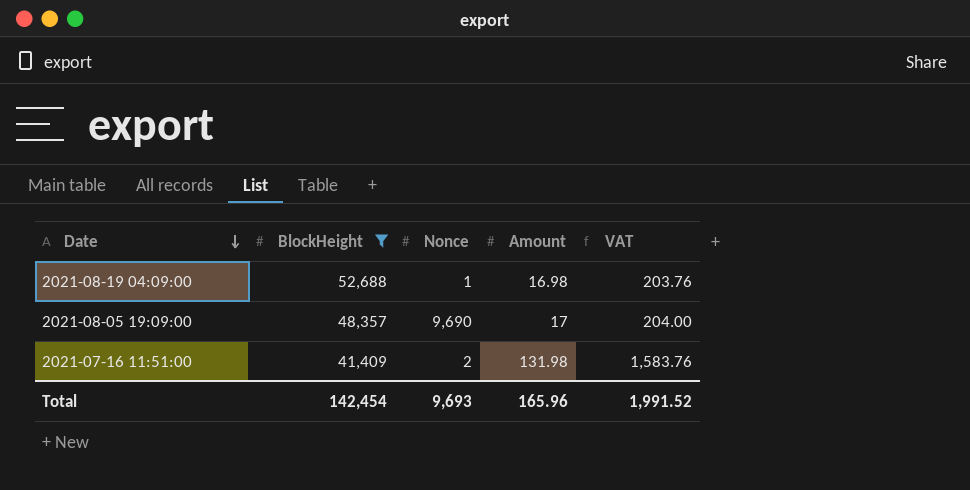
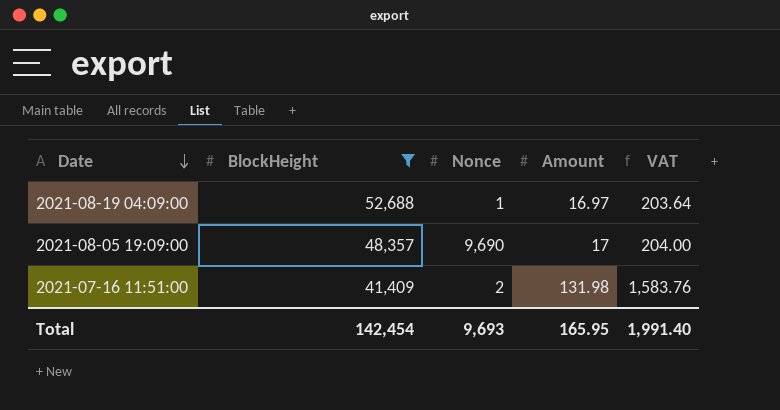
2021-08-19 04:09:00 | Amount: 16.98 -> 16.97
2021-08-19 04:09:00 | VAT: 203.76 -> 203.64
Total | Amount: 165.96 -> 165.95
Total | VAT: 1,991.52 -> 1,991.40

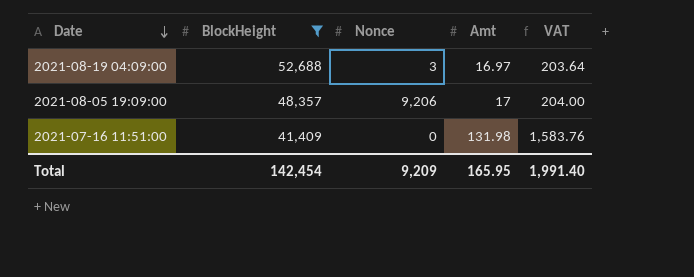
column name: Amount -> Amt
2021-08-19 04:09:00 | Nonce: 1 -> 3
2021-08-05 19:09:00 | Nonce: 9,690 -> 9,206
2021-07-16 11:51:00 | Nonce: 2 -> 0
Total | Nonce: 9,693 -> 9,209

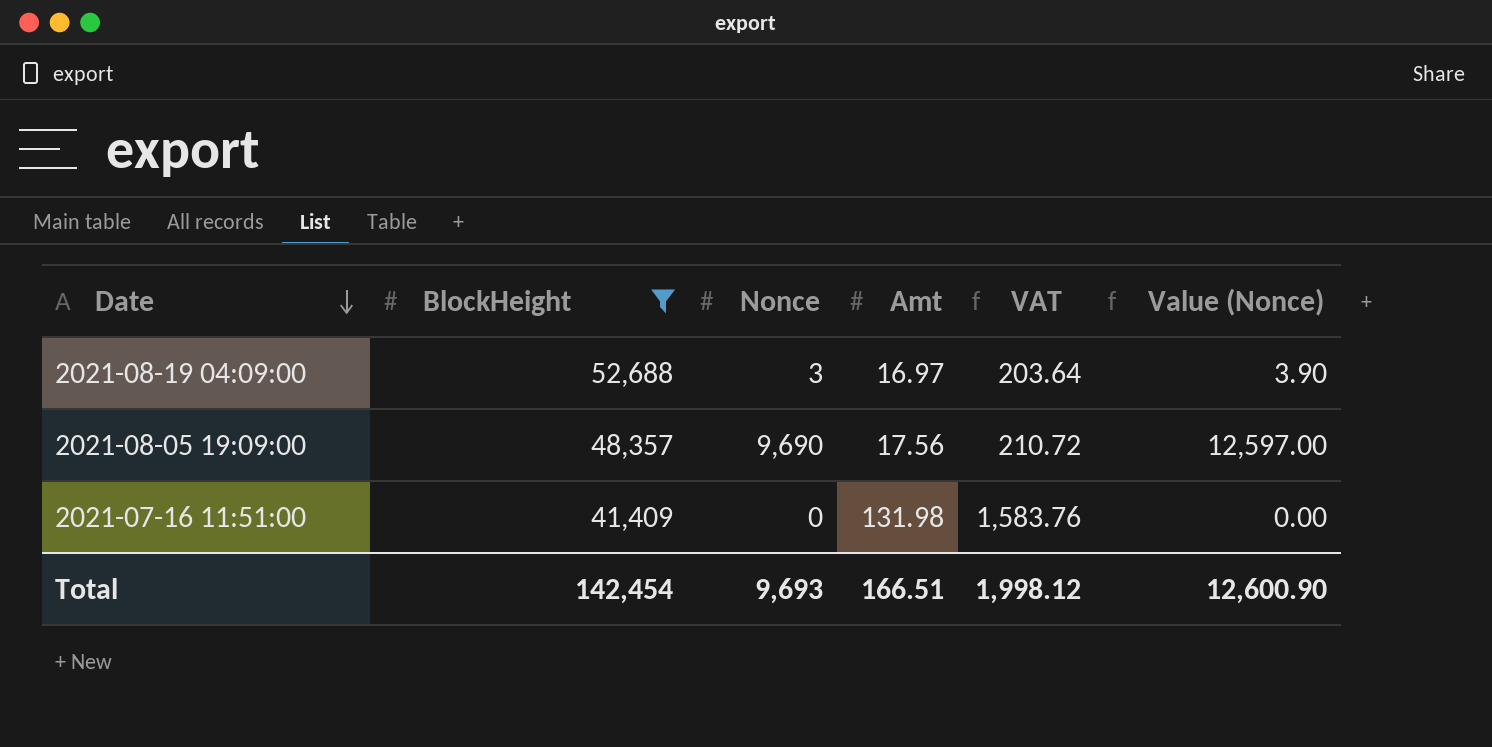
column Value (Nonce) | formula: none -> [Nonce] * 1.3
2021-08-05 19:09:00 | Nonce: 9,206 -> 9,690
2021-08-05 19:09:00 | Amt: 17 -> 17.56
2021-08-05 19:09:00 | VAT: 204.00 -> 210.72
Total | Nonce: 9,209 -> 9,693
Total | Amt: 165.95 -> 166.51
Total | VAT: 1,991.40 -> 1,998.12

